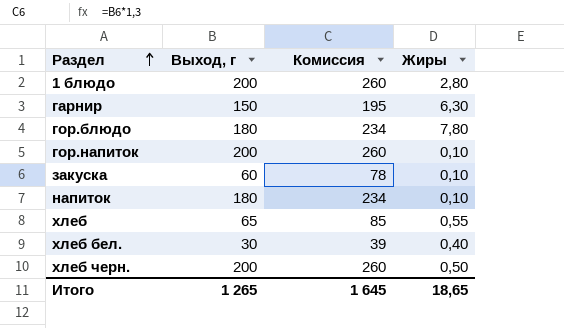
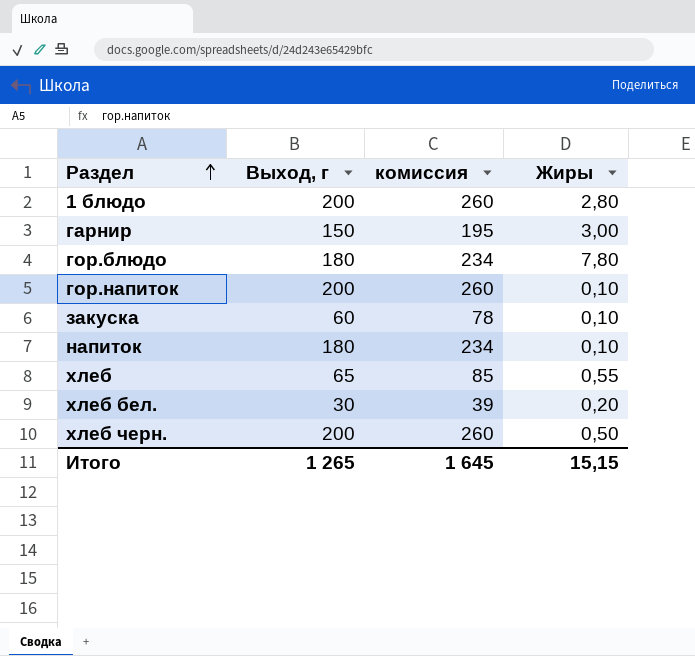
column name: Комиссия -> комиссия
гарнир | Жиры: 6,30 -> 3,00
хлеб бел. | Жиры: 0,40 -> 0,20
Итого | Жиры: 18,65 -> 15,15

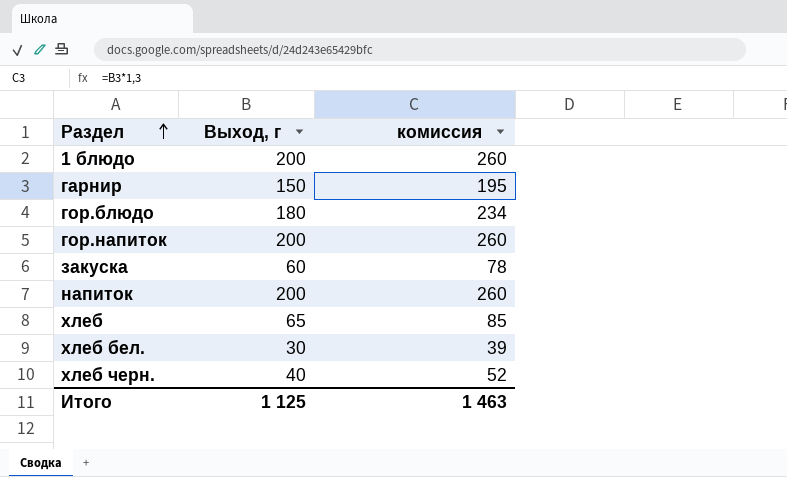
column Жиры | position: 4 -> none
напиток | Выход, г: 180 -> 200
напиток | комиссия: 234 -> 260
хлеб черн. | Выход, г: 200 -> 40
хлеб черн. | комиссия: 260 -> 52
Итого | Выход, г: 1 265 -> 1 125
Итого | комиссия: 1 645 -> 1 463

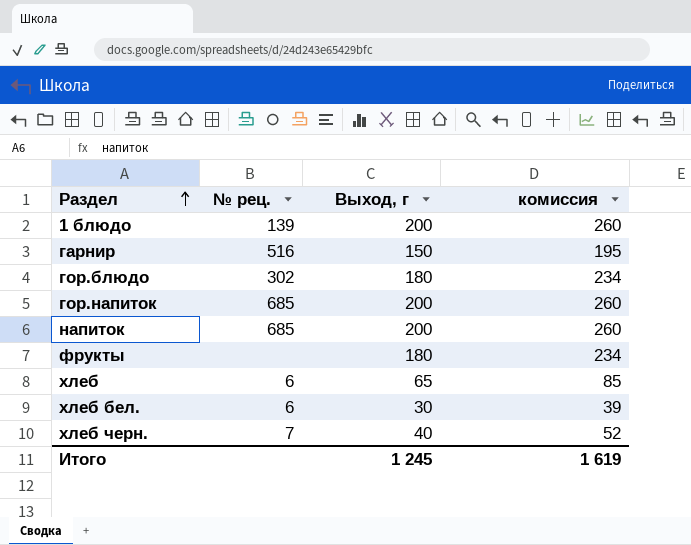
column № рец. | position: none -> 2
row закуска: 60 | 78 -> none
row фрукты: none -> none | 180 | 234
Итого | Выход, г: 1 125 -> 1 245
Итого | комиссия: 1 463 -> 1 619

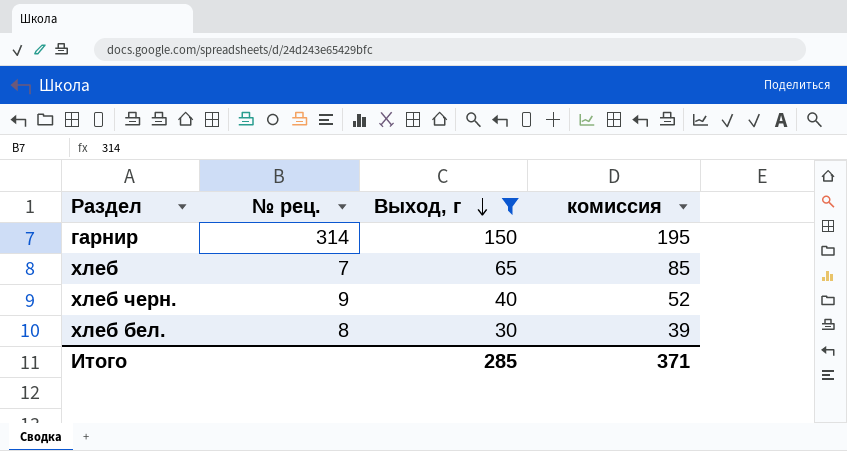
filter: none -> Выход, г <= 150
row order: Раздел ascending -> Выход, г descending
гарнир | № рец.: 516 -> 314
хлеб | № рец.: 6 -> 7
хлеб черн. | № рец.: 7 -> 9
хлеб бел. | № рец.: 6 -> 8
Итого | Выход, г: 1 245 -> 285
Итого | комиссия: 1 619 -> 371

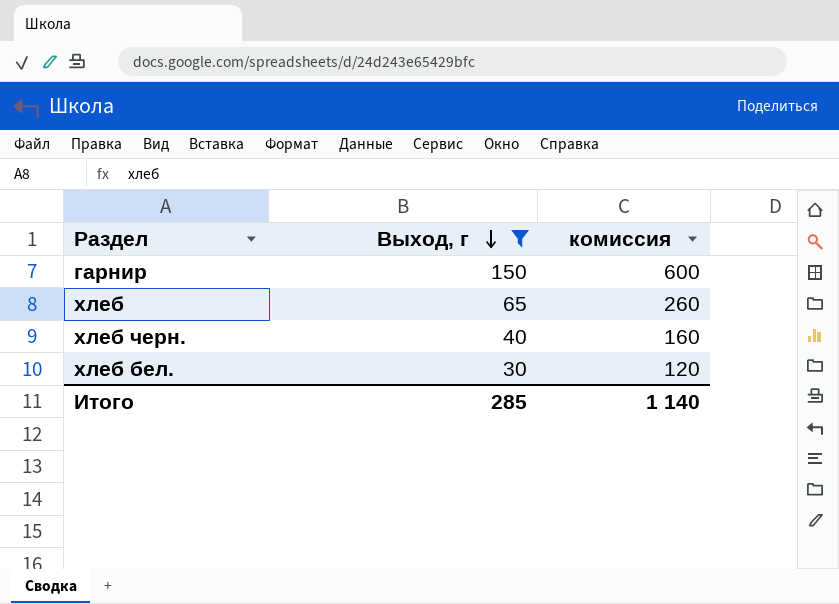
column № рец. | position: 2 -> none
column комиссия | formula: [Выход, г] * 1,3 -> [Выход, г] * 4
Итого | комиссия: 371 -> 1 140

